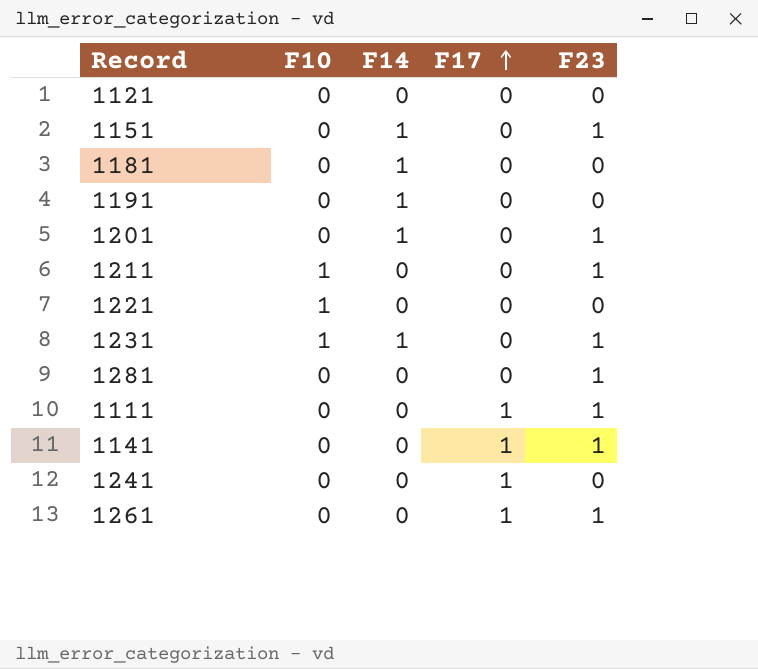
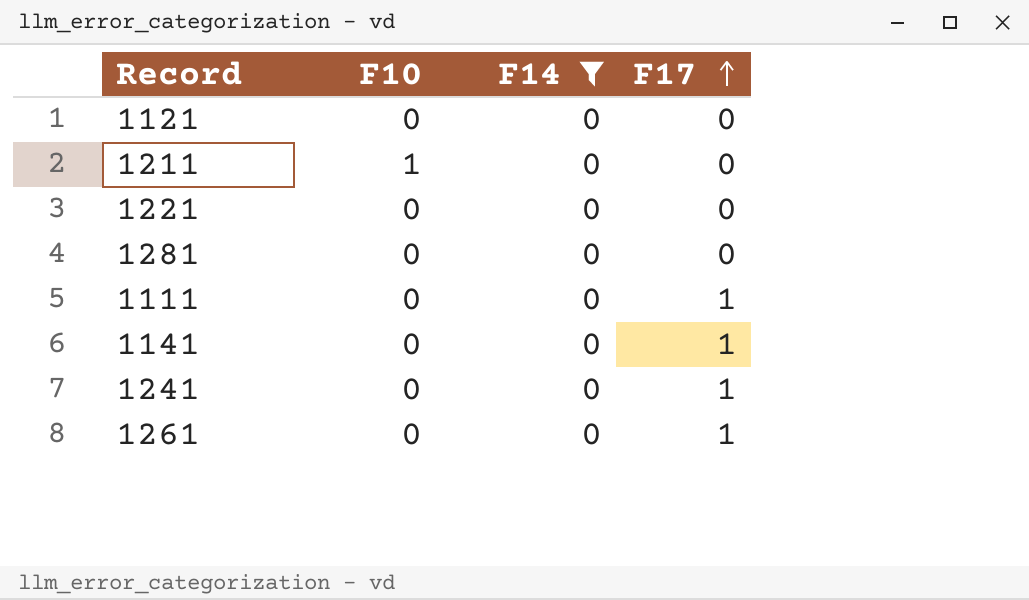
filter: none -> F14 = 0
column F23 | position: 5 -> none
1221 | F10: 1 -> 0

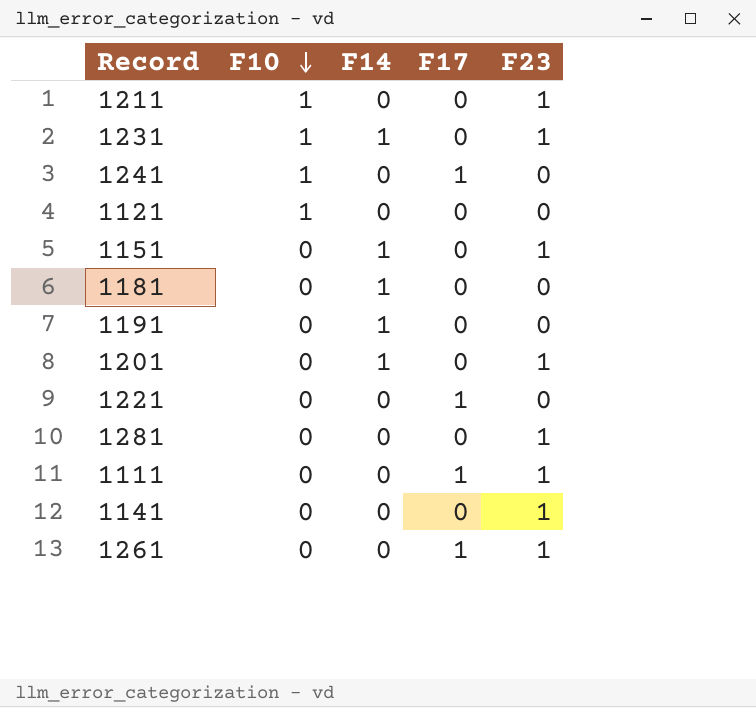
filter: F14 = 0 -> none
row order: F17 ascending -> F10 descending
column F23 | position: none -> 5
1241 | F10: 0 -> 1
1121 | F10: 0 -> 1
1221 | F17: 0 -> 1
1141 | F17: 1 -> 0

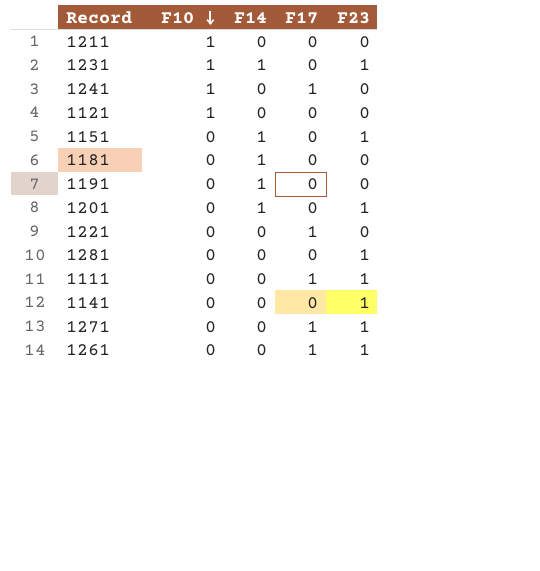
1211 | F23: 1 -> 0
row 1271: none -> 0 | 0 | 1 | 1

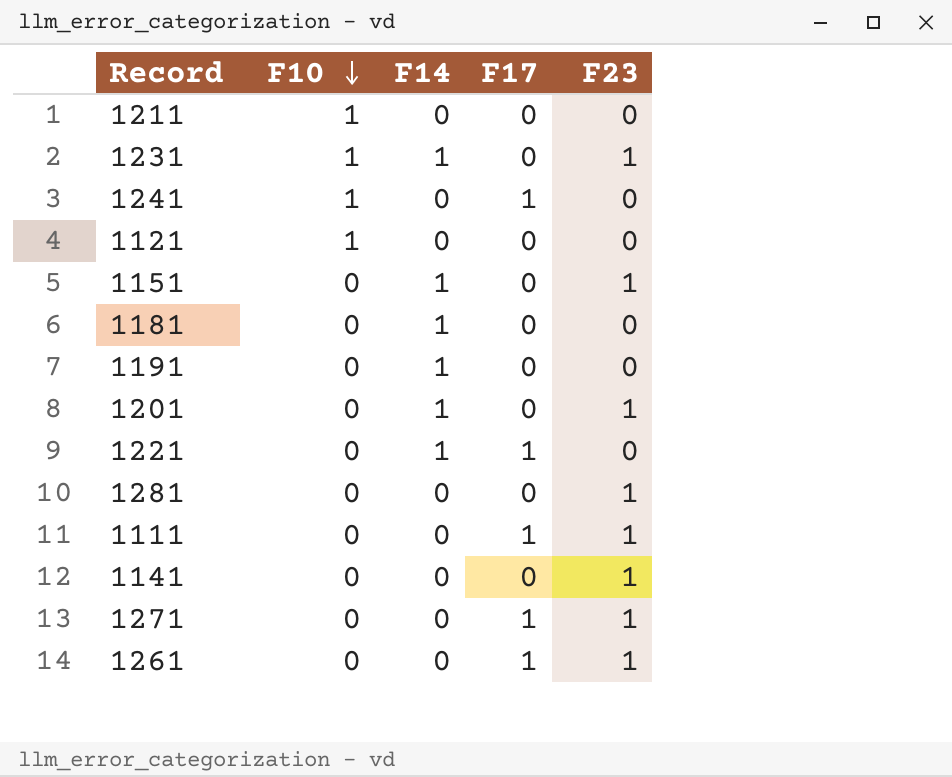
1221 | F14: 0 -> 1

